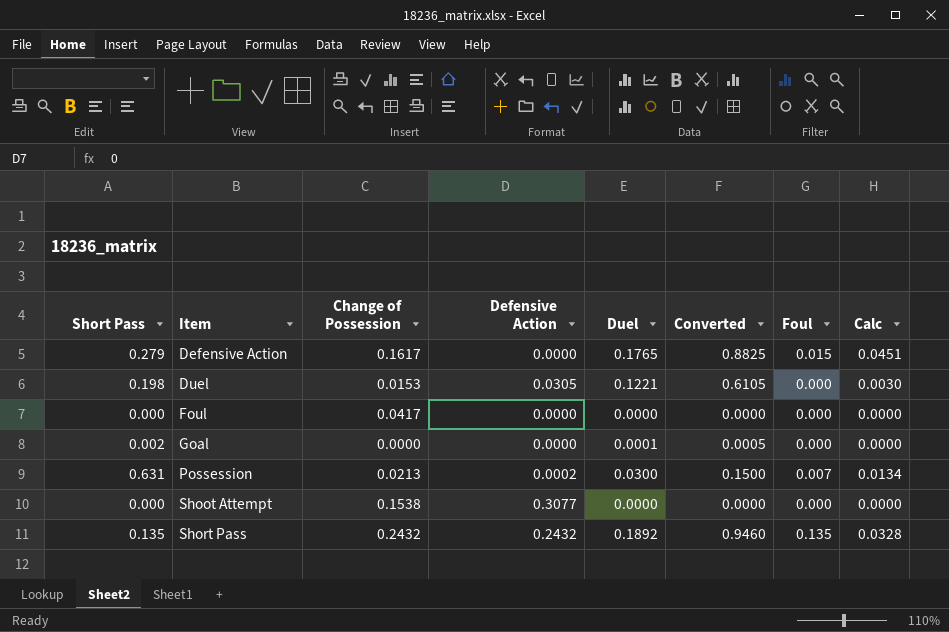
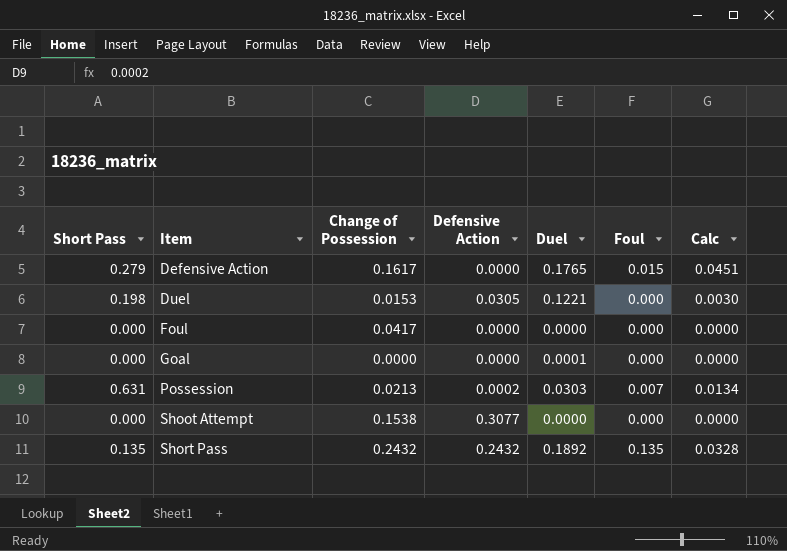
column Converted | formula: [Duel] * 5 -> none
Goal | Short Pass: 0.002 -> 0.000
Possession | Duel: 0.0300 -> 0.0303

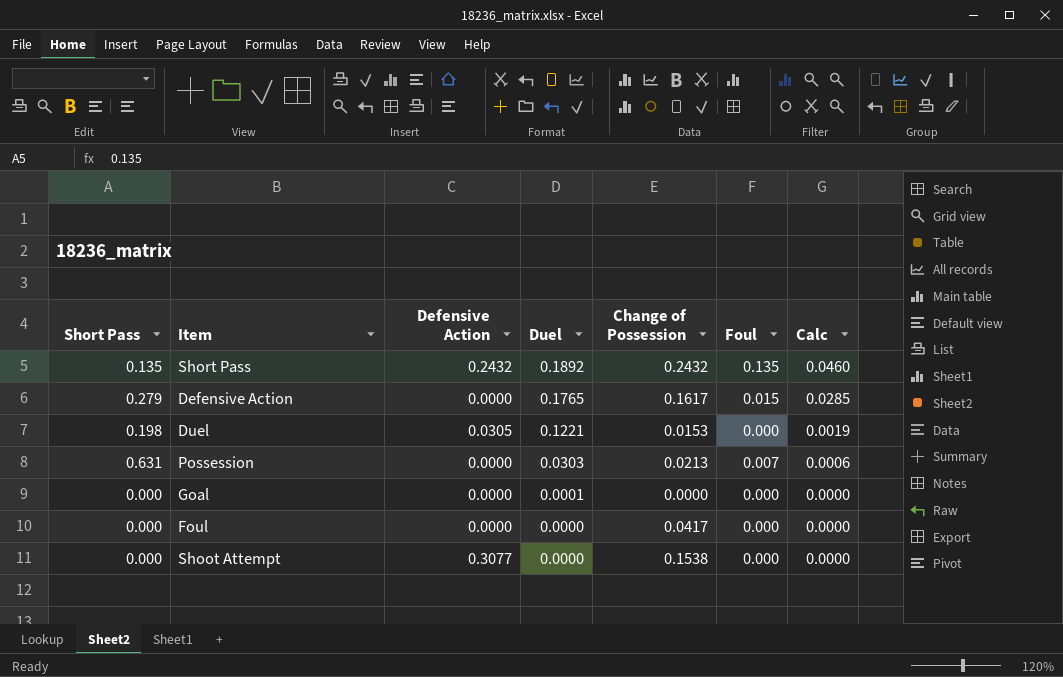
row order: Item ascending -> Duel descending
column Change of Possession | position: 3 -> 5
column Calc | formula: [Short Pass] * [Change of Possession] -> [Duel] * [Change of Possession]
Possession | Defensive Action: 0.0002 -> 0.0000

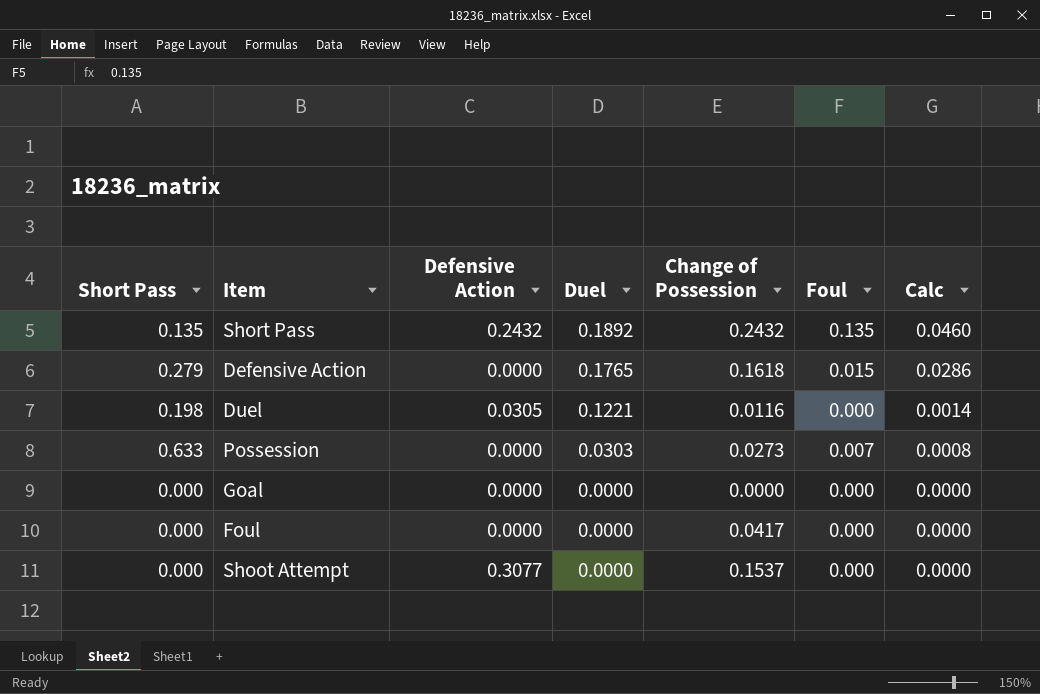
Defensive Action | Change of Possession: 0.1617 -> 0.1618
Defensive Action | Calc: 0.0285 -> 0.0286
Duel | Change of Possession: 0.0153 -> 0.0116
Duel | Calc: 0.0019 -> 0.0014
Possession | Short Pass: 0.631 -> 0.633
Possession | Change of Possession: 0.0213 -> 0.0273
Possession | Calc: 0.0006 -> 0.0008
Goal | Duel: 0.0001 -> 0.0000
Shoot Attempt | Change of Possession: 0.1538 -> 0.1537

